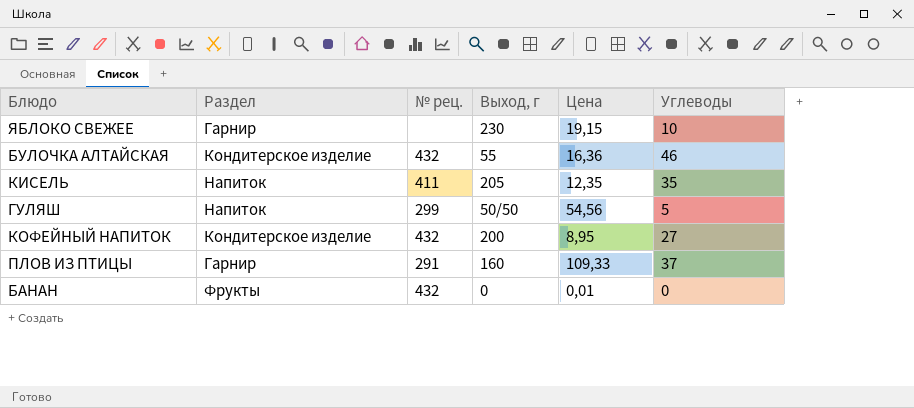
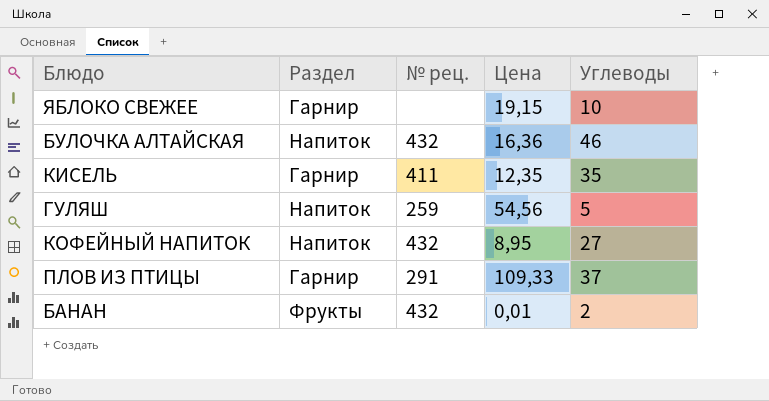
column Выход, г | position: 4 -> none
БУЛОЧКА АЛТАЙСКАЯ | Раздел: Кондитерское изделие -> Напиток
КИСЕЛЬ | Раздел: Напиток -> Гарнир
ГУЛЯШ | № рец.: 299 -> 259
КОФЕЙНЫЙ НАПИТОК | Раздел: Кондитерское изделие -> Напиток
БАНАН | Углеводы: 0 -> 2

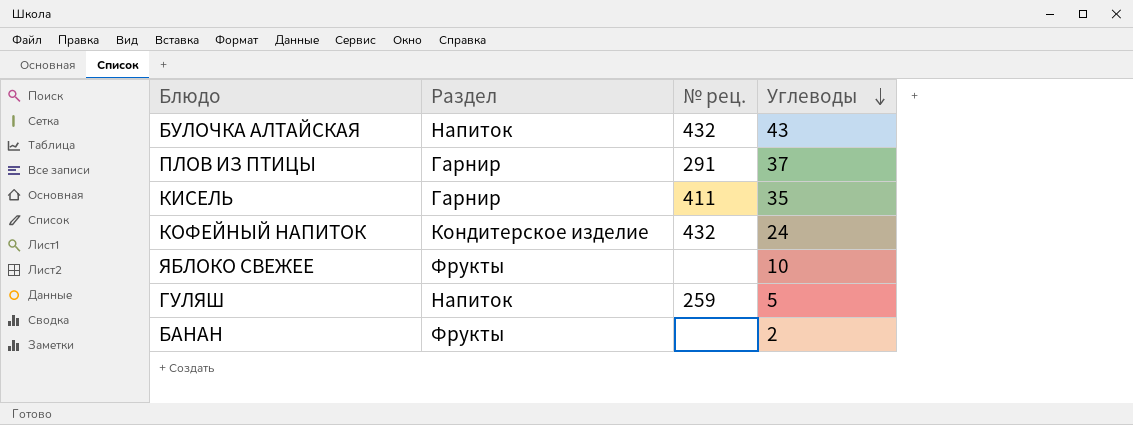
row order: none -> Углеводы descending
column Цена | position: 4 -> none
БУЛОЧКА АЛТАЙСКАЯ | Углеводы: 46 -> 43
КОФЕЙНЫЙ НАПИТОК | Раздел: Напиток -> Кондитерское изделие
КОФЕЙНЫЙ НАПИТОК | Углеводы: 27 -> 24
ЯБЛОКО СВЕЖЕЕ | Раздел: Гарнир -> Фрукты
БАНАН | № рец.: 432 -> none

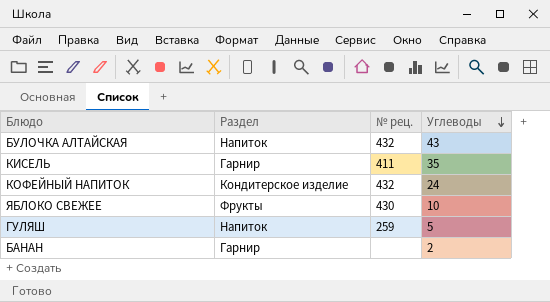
row ПЛОВ ИЗ ПТИЦЫ: Гарнир | 291 | 37 -> none
ЯБЛОКО СВЕЖЕЕ | № рец.: none -> 430
БАНАН | Раздел: Фрукты -> Гарнир

